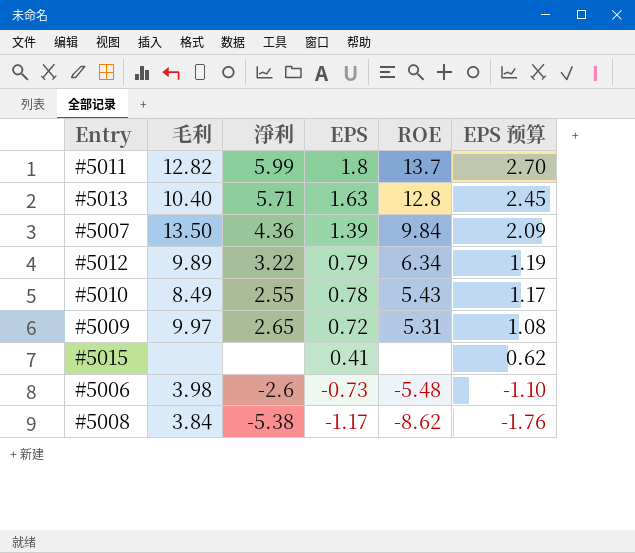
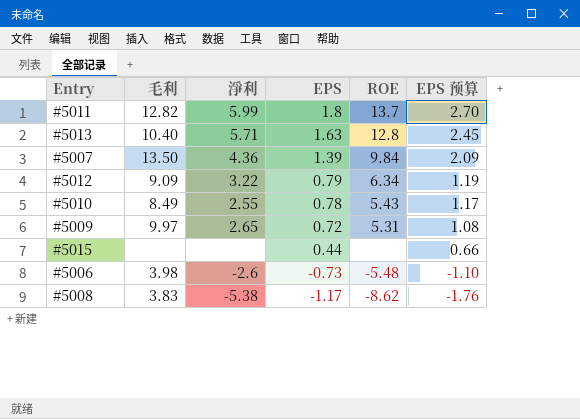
#5012 | 毛利: 9.89 -> 9.09
#5015 | EPS: 0.41 -> 0.44
#5015 | EPS 预算: 0.62 -> 0.66
#5008 | 毛利: 3.84 -> 3.83

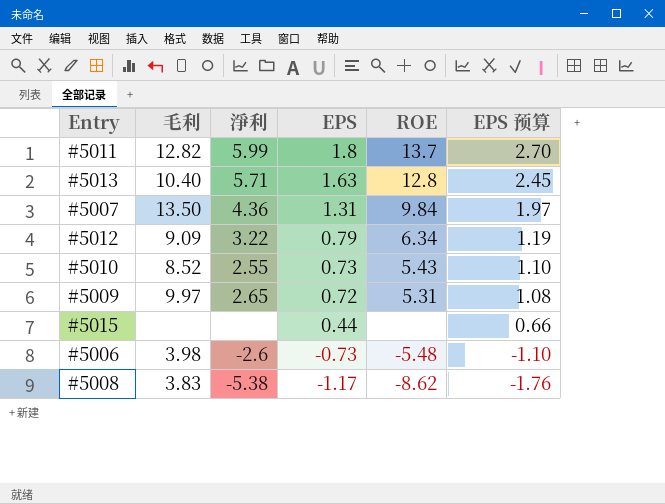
#5007 | EPS: 1.39 -> 1.31
#5007 | EPS 预算: 2.09 -> 1.97
#5010 | 毛利: 8.49 -> 8.52
#5010 | EPS: 0.78 -> 0.73
#5010 | EPS 预算: 1.17 -> 1.10

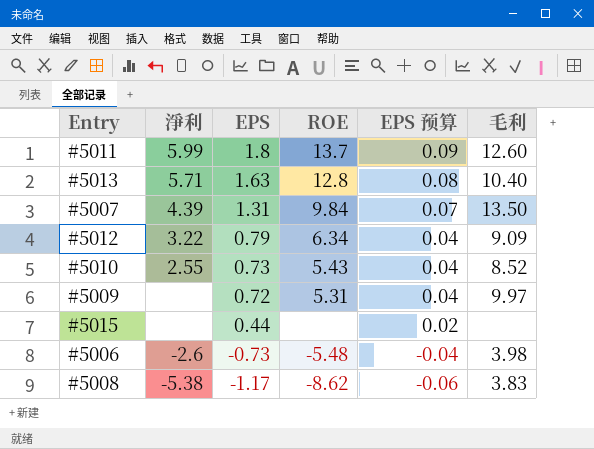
column EPS 预算 | formula: [EPS] * 1.5 -> [EPS] * 0.05
column 毛利 | position: 2 -> 6
#5011 | 毛利: 12.82 -> 12.60
#5007 | 淨利: 4.36 -> 4.39
#5009 | 淨利: 2.65 -> none

